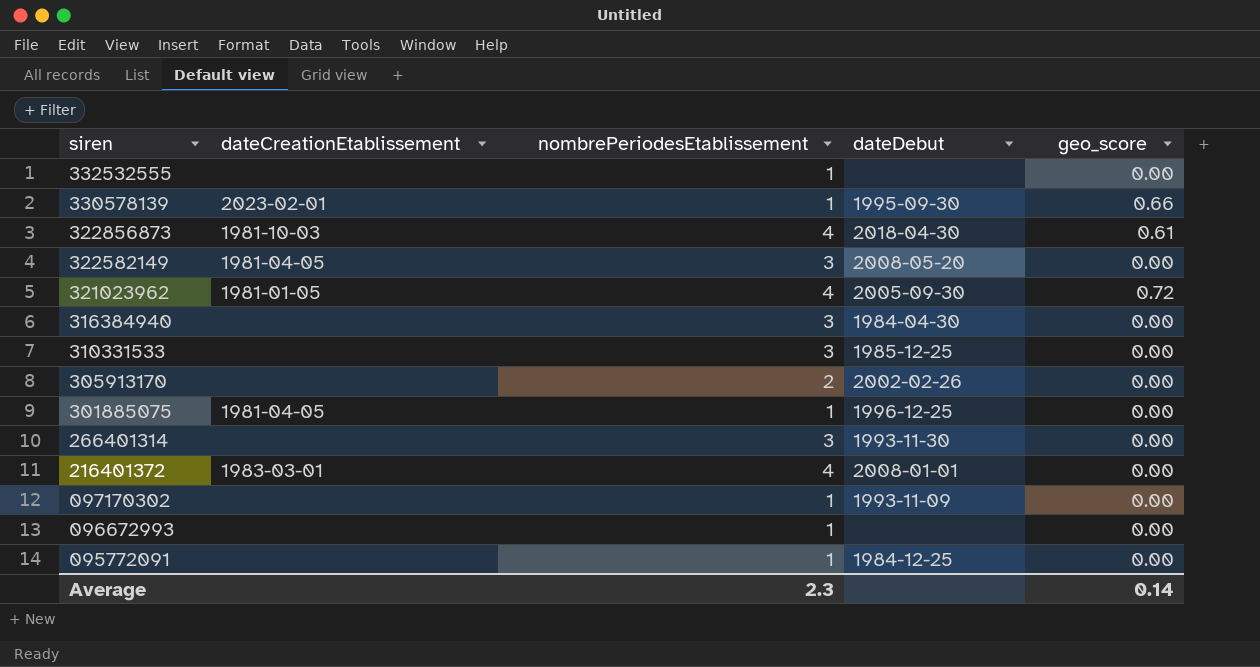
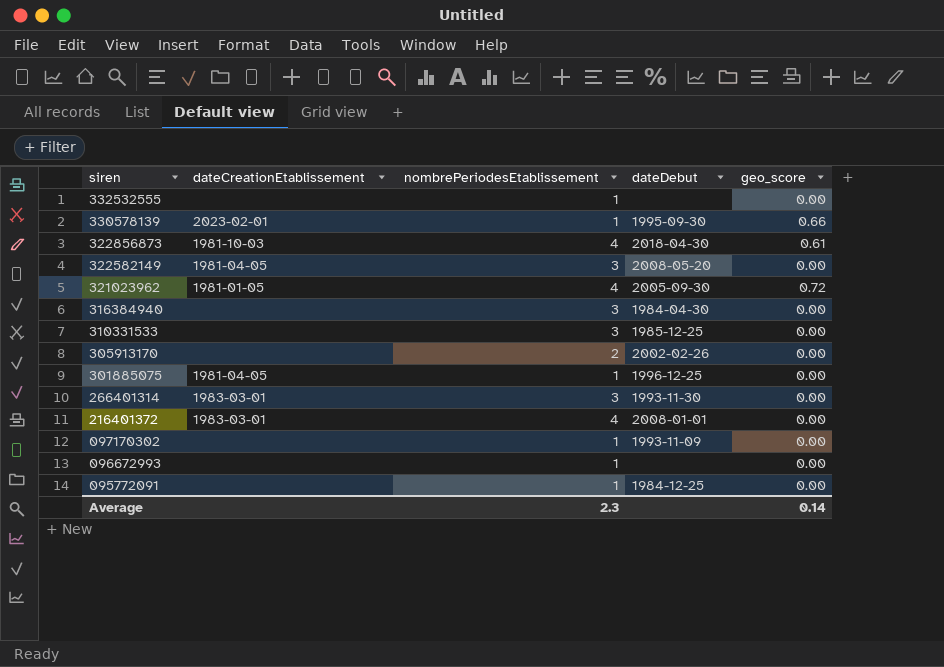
266401314 | dateCreationEtablissement: none -> 1983-03-01

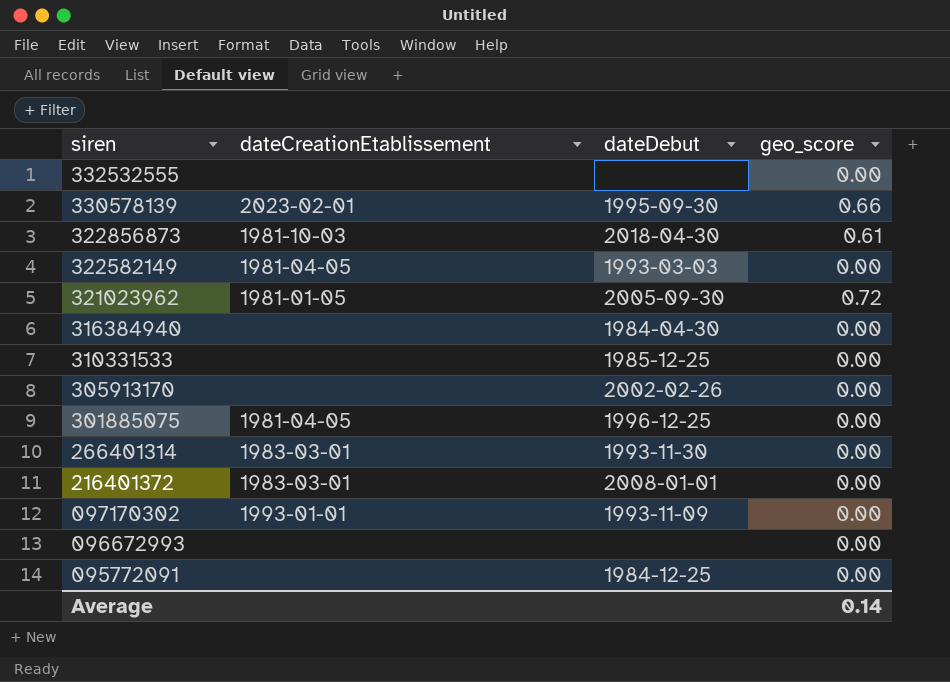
column nombrePeriodesEtablissement | position: 3 -> none
322582149 | dateDebut: 2008-05-20 -> 1993-03-03
097170302 | dateCreationEtablissement: none -> 1993-01-01

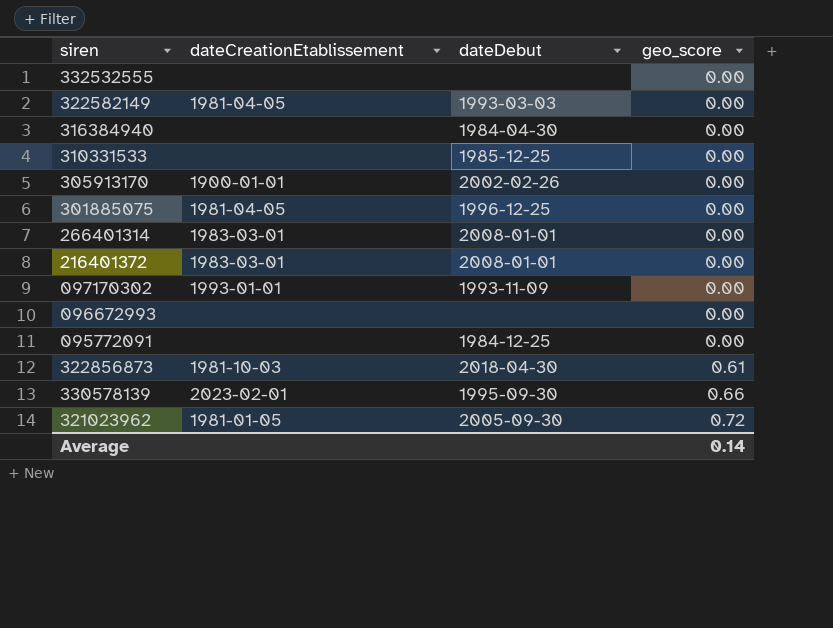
row order: siren descending -> geo_score ascending
305913170 | dateCreationEtablissement: none -> 1900-01-01
266401314 | dateDebut: 1993-11-30 -> 2008-01-01

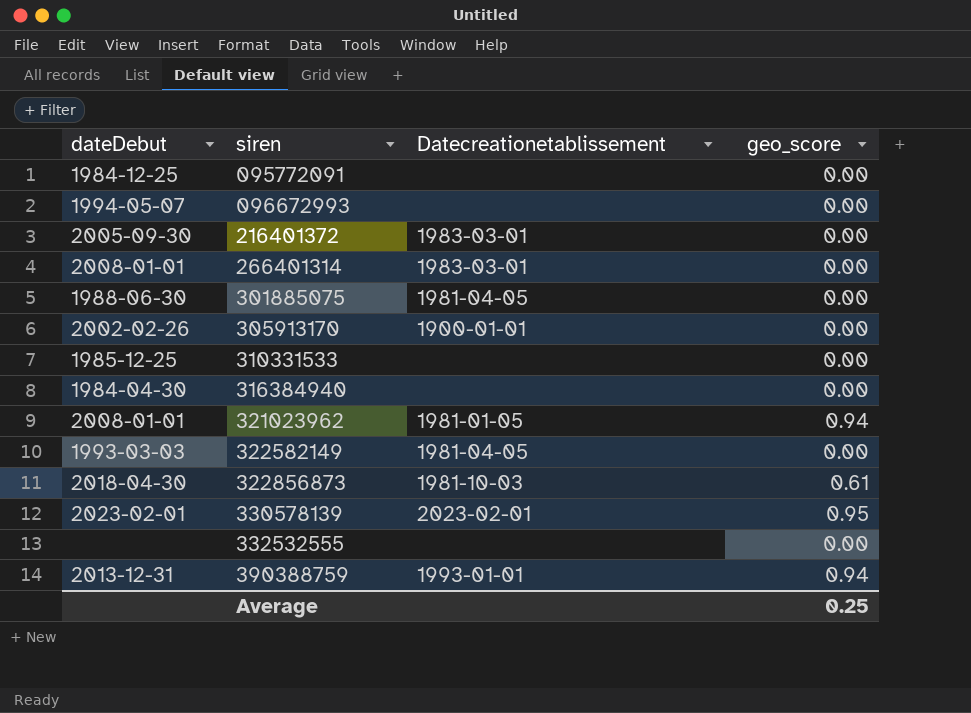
row order: geo_score ascending -> siren ascending
column dateDebut | position: 3 -> 1
column name: dateCreationEtablissement -> Datecreationetablissement
row 097170302: 1993-01-01 | 1993-11-09 | 0.00 -> none
096672993 | dateDebut: none -> 1994-05-07
216401372 | dateDebut: 2008-01-01 -> 2005-09-30
301885075 | dateDebut: 1996-12-25 -> 1988-06-30
321023962 | dateDebut: 2005-09-30 -> 2008-01-01
321023962 | geo_score: 0.72 -> 0.94
330578139 | dateDebut: 1995-09-30 -> 2023-02-01
330578139 | geo_score: 0.66 -> 0.95
row 390388759: none -> 2013-12-31 | 1993-01-01 | 0.94
Average | geo_score: 0.14 -> 0.25

